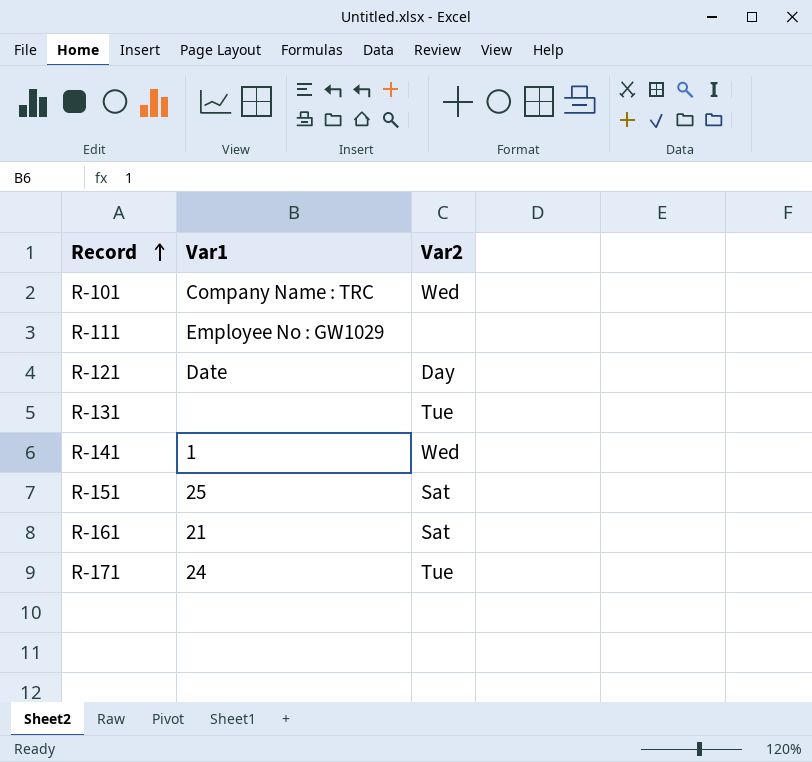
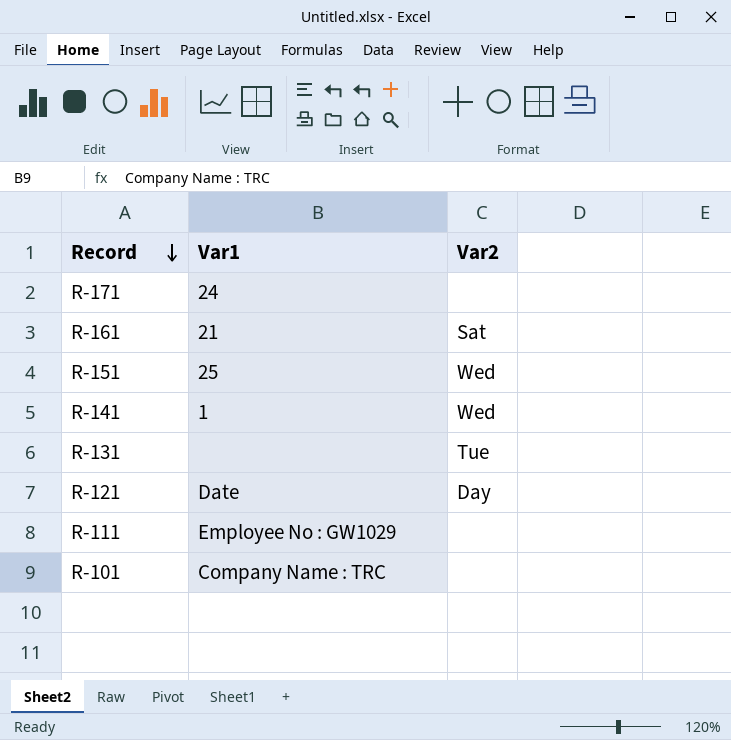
row order: Record ascending -> Record descending
R-171 | Var2: Tue -> none
R-151 | Var2: Sat -> Wed
R-101 | Var2: Wed -> none

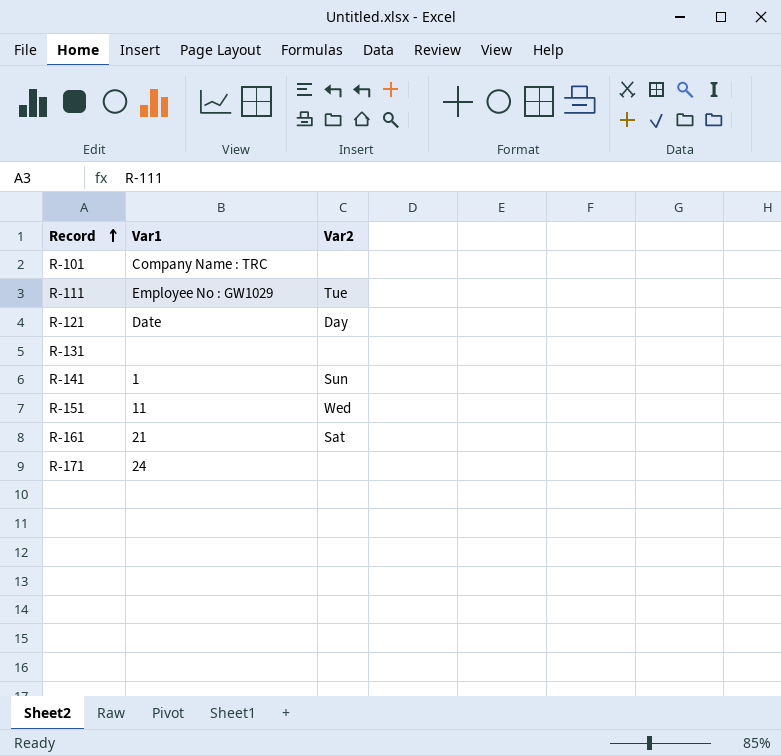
row order: Record descending -> Record ascending
R-111 | Var2: none -> Tue
R-131 | Var2: Tue -> none
R-141 | Var2: Wed -> Sun
R-151 | Var1: 25 -> 11

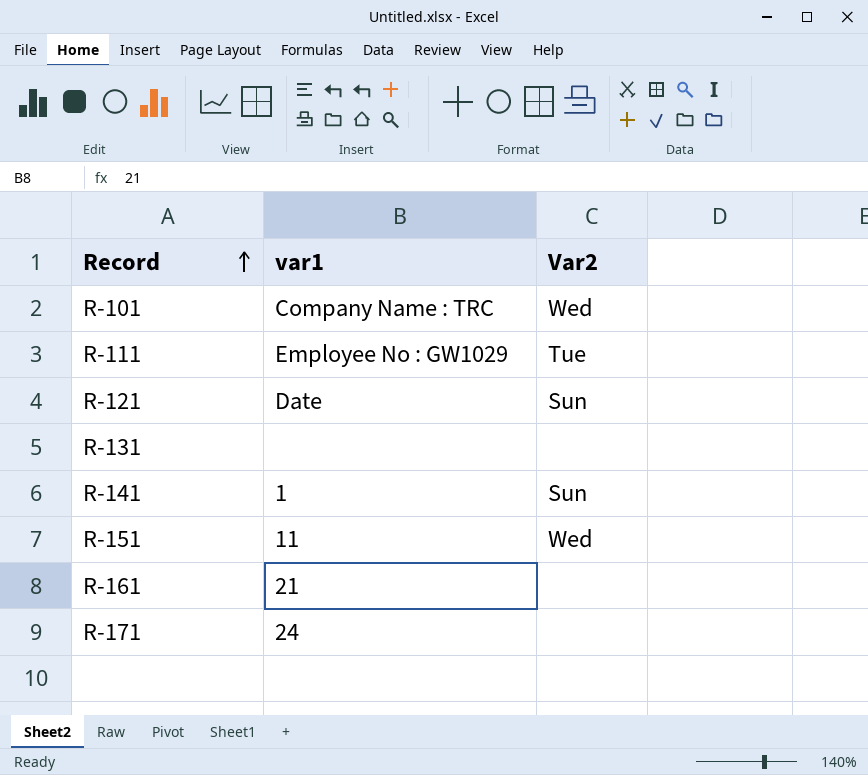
column name: Var1 -> var1
R-101 | Var2: none -> Wed
R-121 | Var2: Day -> Sun
R-161 | Var2: Sat -> none

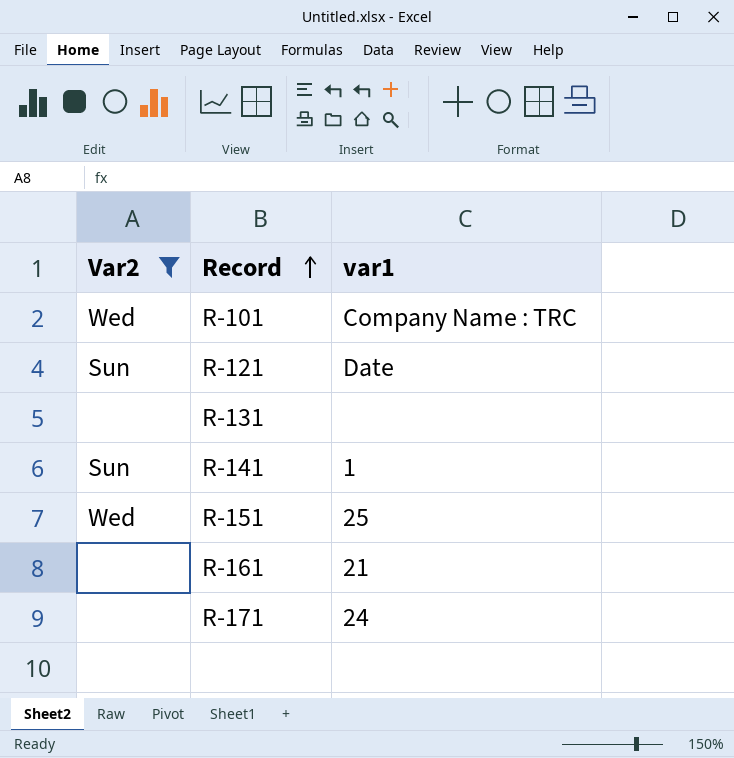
filter: none -> Var2 != Tue
column Var2 | position: 3 -> 1
R-151 | var1: 11 -> 25

